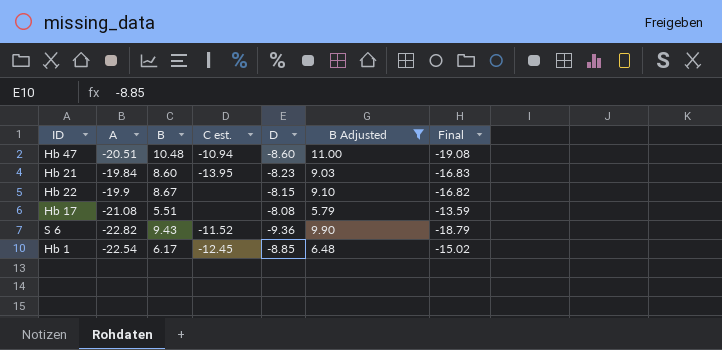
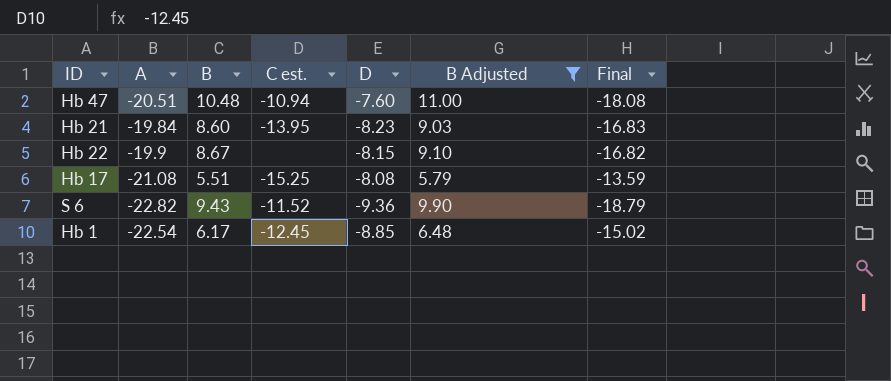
Hb 47 | D: -8.60 -> -7.60
Hb 47 | Final: -19.08 -> -18.08
Hb 17 | C est.: none -> -15.25

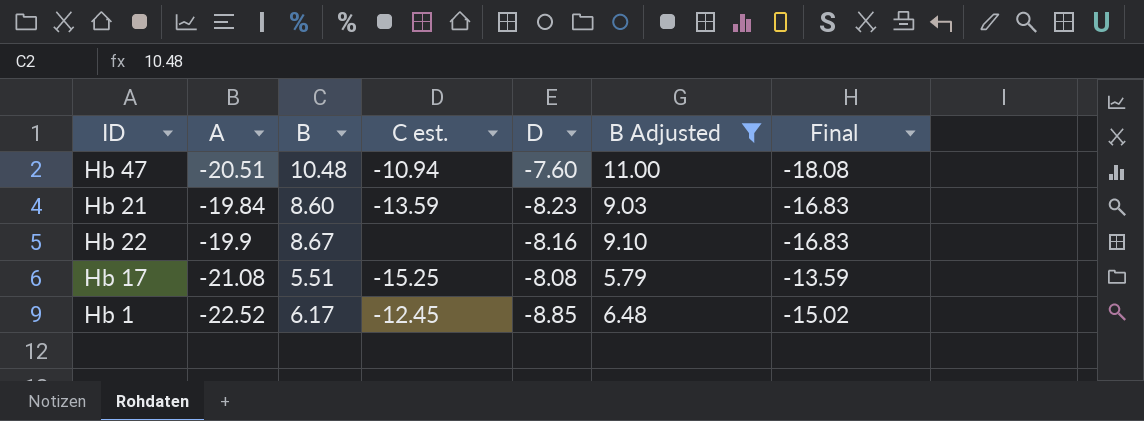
row S 6: -22.82 | 9.43 | -11.52 | -9.36 | 9.90 | -18.79 -> none
Hb 21 | C est.: -13.95 -> -13.59
Hb 22 | D: -8.15 -> -8.16
Hb 22 | Final: -16.82 -> -16.83
Hb 1 | A: -22.54 -> -22.52

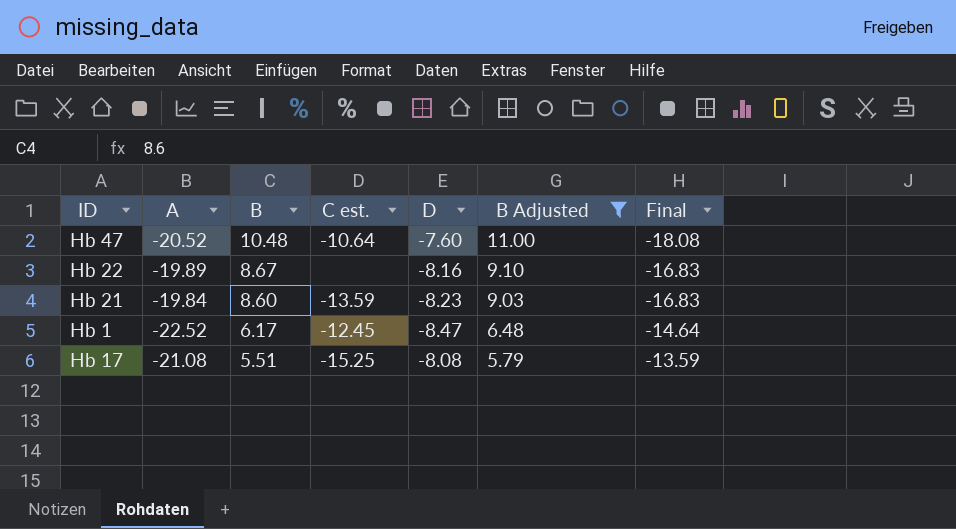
row order: none -> B descending
Hb 47 | A: -20.51 -> -20.52
Hb 47 | C est.: -10.94 -> -10.64
Hb 22 | A: -19.9 -> -19.89
Hb 1 | D: -8.85 -> -8.47
Hb 1 | Final: -15.02 -> -14.64

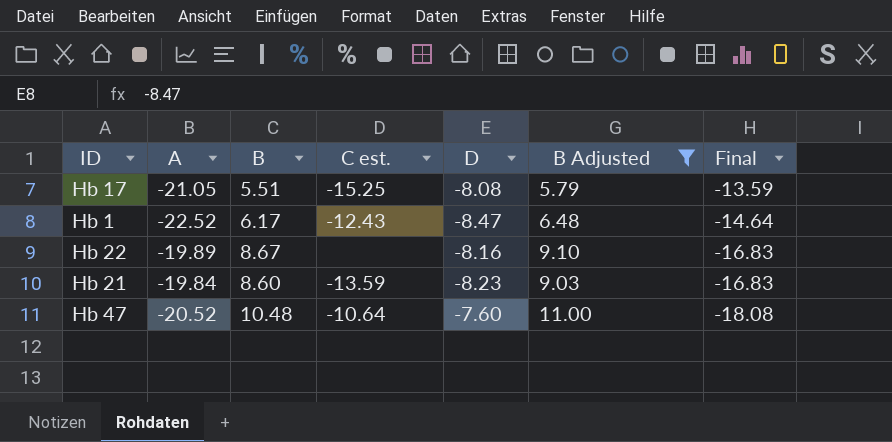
row order: B descending -> Final descending
Hb 17 | A: -21.08 -> -21.05
Hb 1 | C est.: -12.45 -> -12.43

